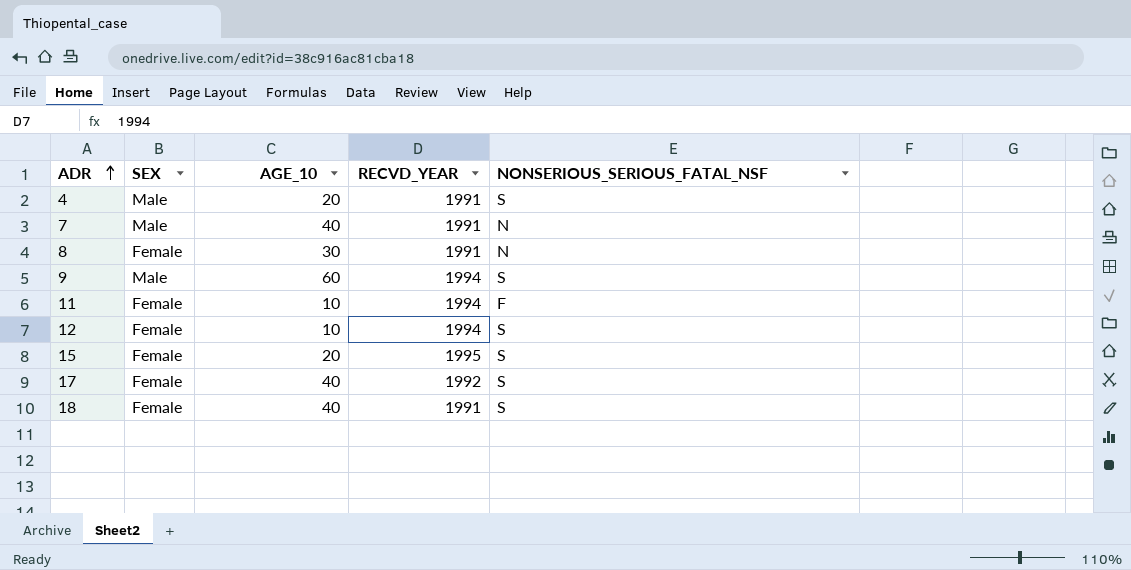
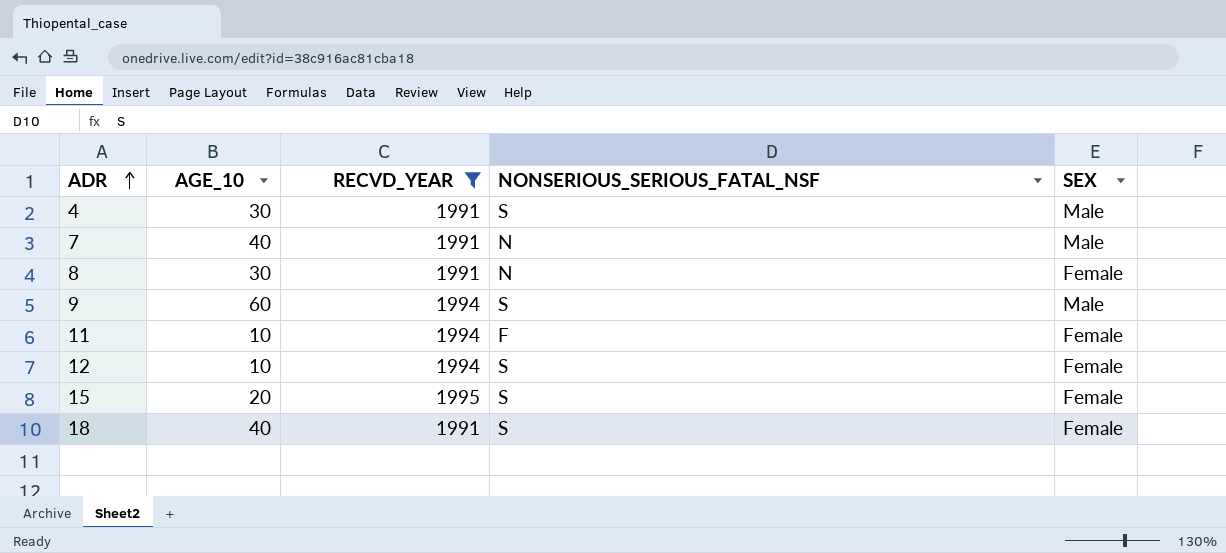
filter: none -> RECVD_YEAR != 1992
column SEX | position: 2 -> 5
4 | AGE_10: 20 -> 30

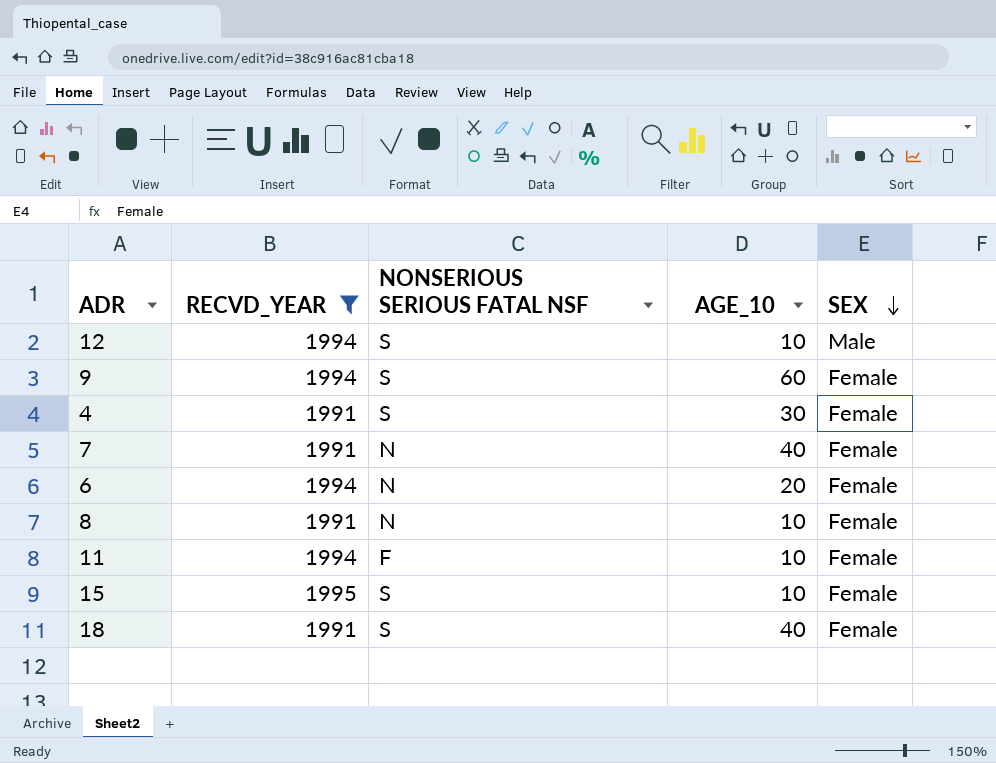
row order: ADR ascending -> SEX descending
column name: NONSERIOUS_SERIOUS_FATAL_NSF -> NONSERIOUS SERIOUS FATAL NSF
column AGE_10 | position: 2 -> 4
12 | SEX: Female -> Male
9 | SEX: Male -> Female
4 | SEX: Male -> Female
7 | SEX: Male -> Female
row 6: none -> 1994 | N | 20 | Female
8 | AGE_10: 30 -> 10
15 | AGE_10: 20 -> 10

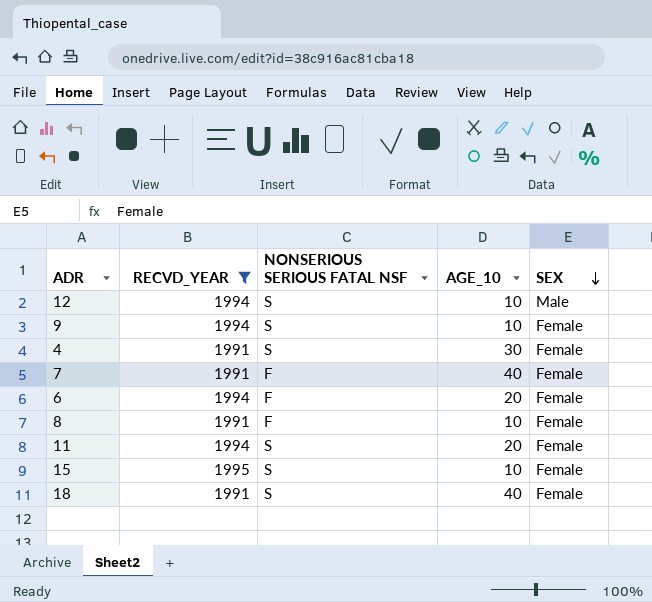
9 | AGE_10: 60 -> 10
7 | NONSERIOUS SERIOUS FATAL NSF: N -> F
6 | NONSERIOUS SERIOUS FATAL NSF: N -> F
8 | NONSERIOUS SERIOUS FATAL NSF: N -> F
11 | NONSERIOUS SERIOUS FATAL NSF: F -> S
11 | AGE_10: 10 -> 20

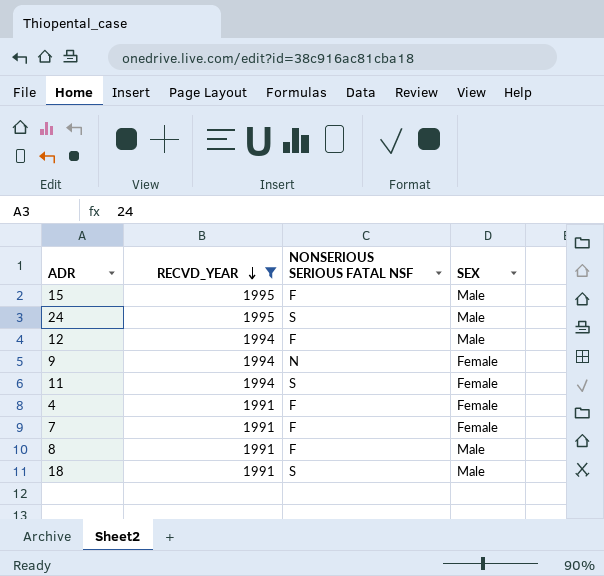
row order: SEX descending -> RECVD_YEAR descending
column AGE_10 | position: 4 -> none
row 6: 1994 | F | 20 | Female -> none
15 | NONSERIOUS SERIOUS FATAL NSF: S -> F
15 | SEX: Female -> Male
row 24: none -> 1995 | S | Male
12 | NONSERIOUS SERIOUS FATAL NSF: S -> F
9 | NONSERIOUS SERIOUS FATAL NSF: S -> N
4 | NONSERIOUS SERIOUS FATAL NSF: S -> F
8 | SEX: Female -> Male
18 | SEX: Female -> Male

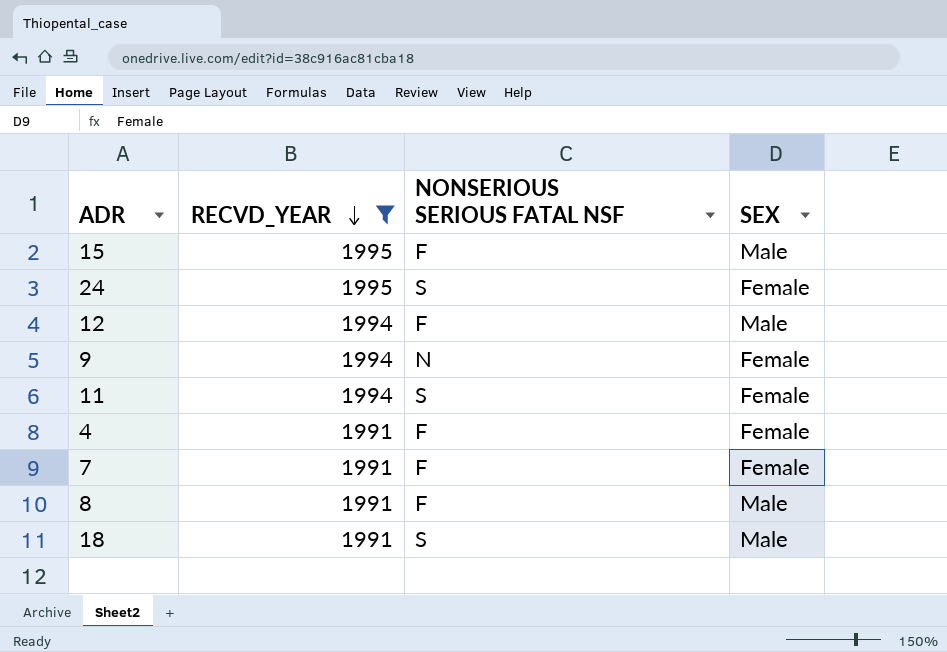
24 | SEX: Male -> Female

